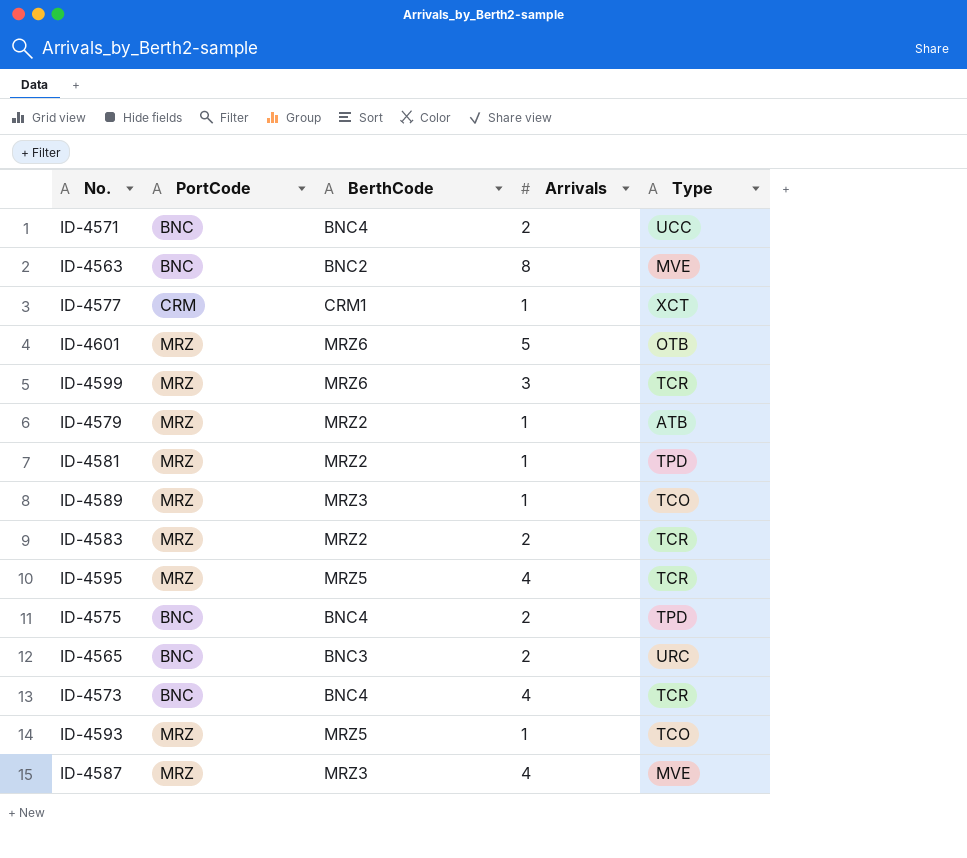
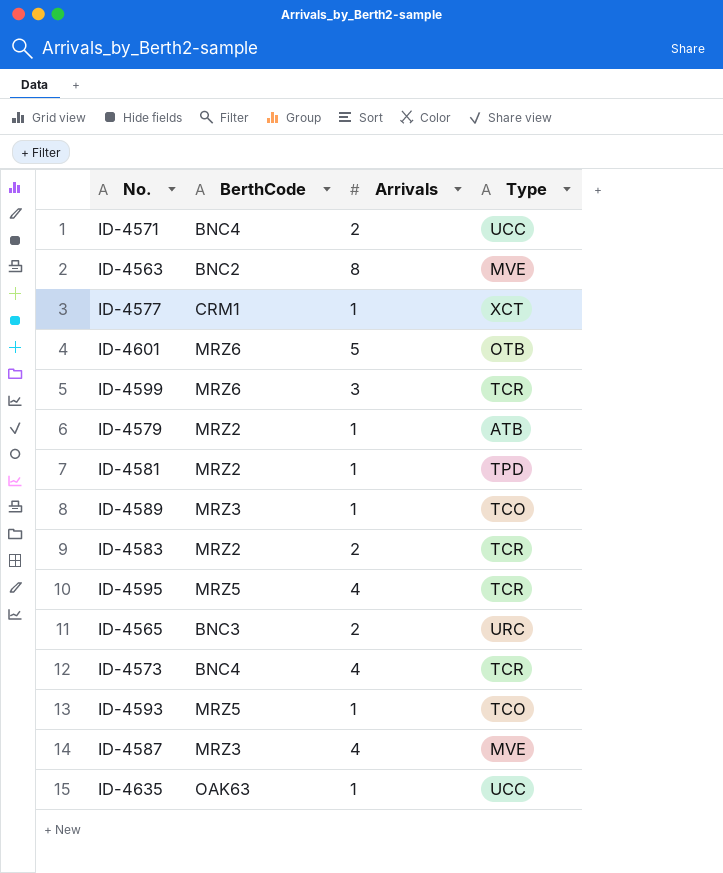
column PortCode | position: 2 -> none
row ID-4575: BNC | BNC4 | 2 | TPD -> none
row ID-4635: none -> OAK63 | 1 | UCC

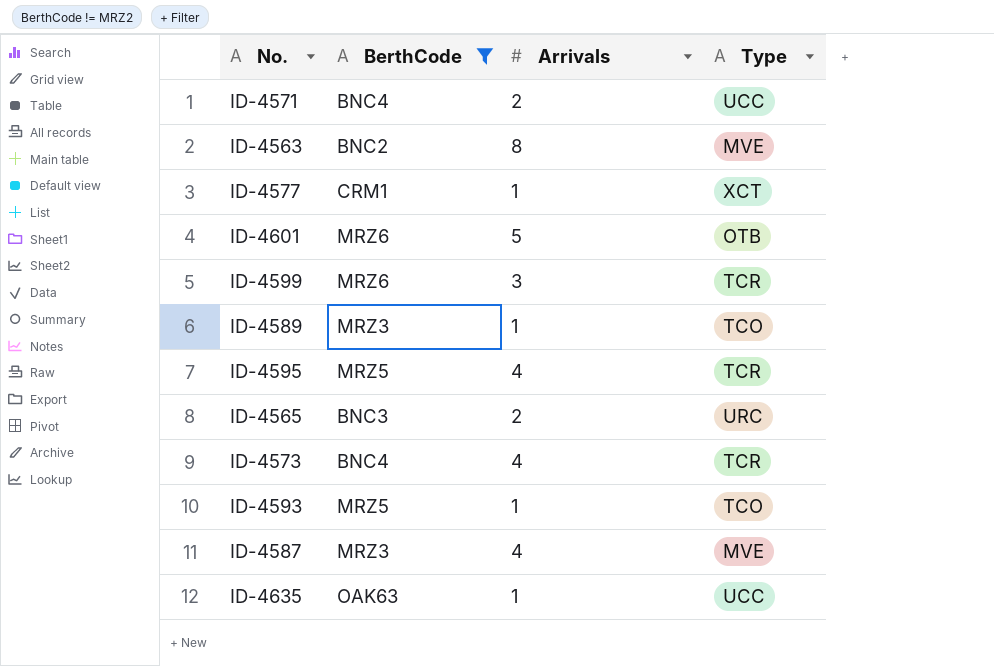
filter: none -> BerthCode != MRZ2

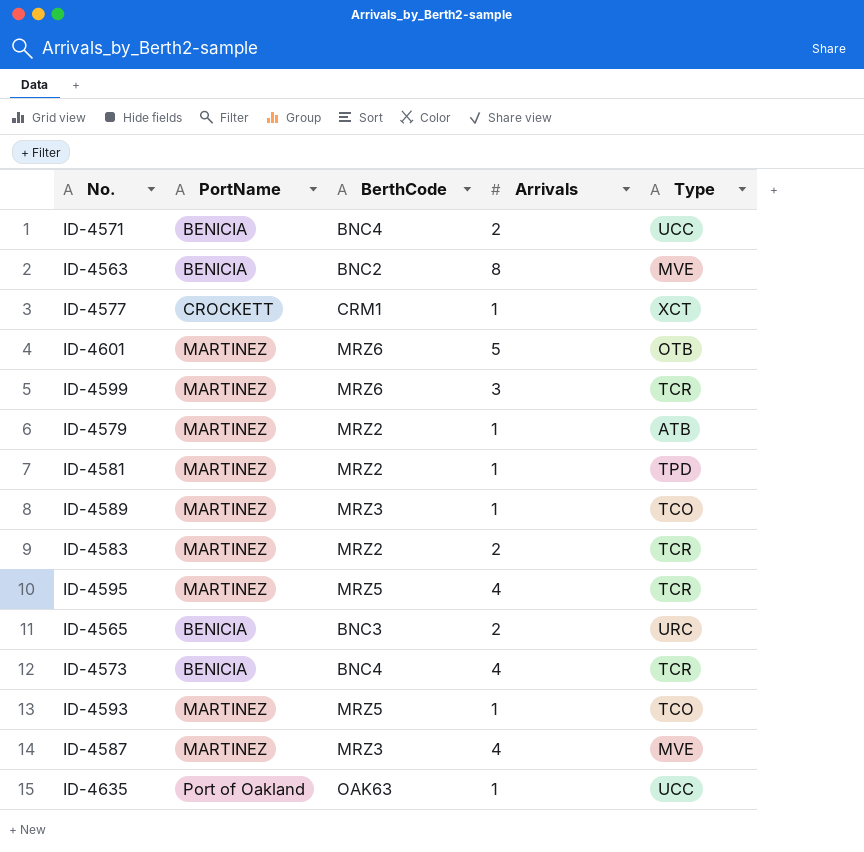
filter: BerthCode != MRZ2 -> none
column PortName | position: none -> 2

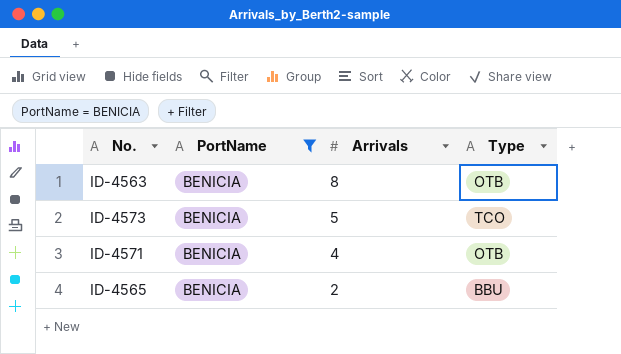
filter: none -> PortName = BENICIA
row order: none -> Arrivals descending
column BerthCode | position: 3 -> none
ID-4563 | Type: MVE -> OTB
ID-4573 | Arrivals: 4 -> 5
ID-4573 | Type: TCR -> TCO
ID-4571 | Arrivals: 2 -> 4
ID-4571 | Type: UCC -> OTB
ID-4565 | Type: URC -> BBU

